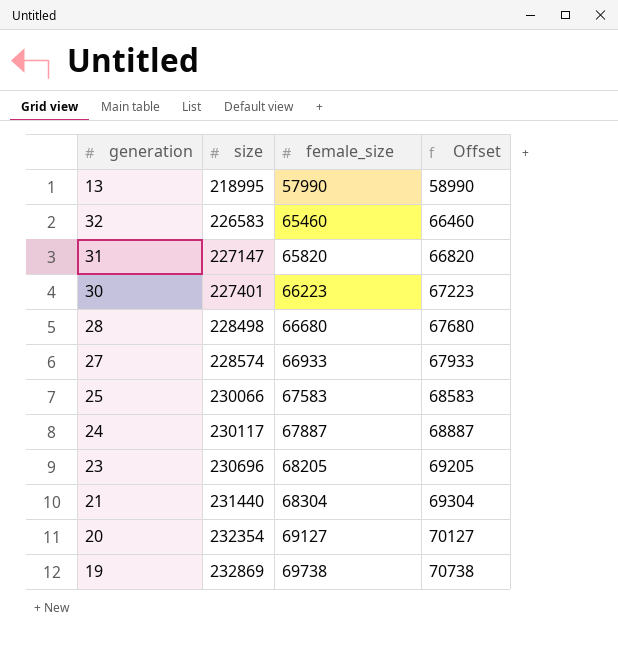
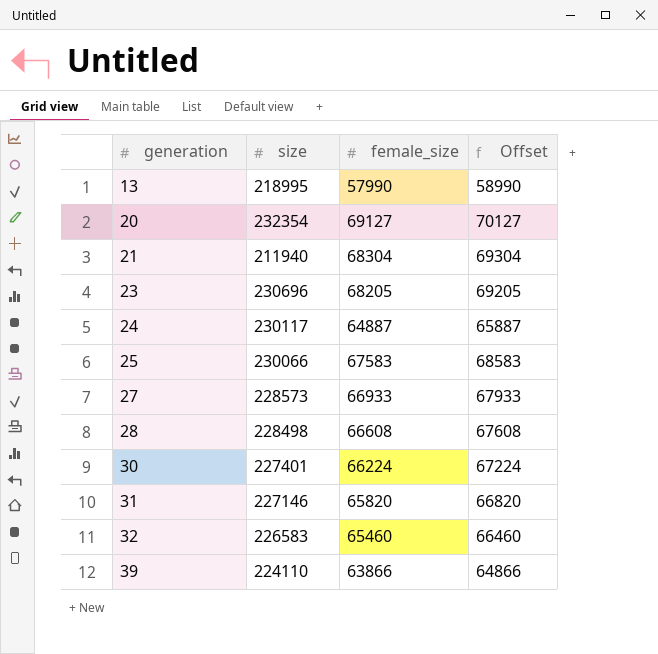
row order: size ascending -> generation ascending
row 19: 232869 | 69738 | 70738 -> none
21 | size: 231440 -> 211940
24 | female_size: 67887 -> 64887
24 | Offset: 68887 -> 65887
27 | size: 228574 -> 228573
28 | female_size: 66680 -> 66608
28 | Offset: 67680 -> 67608
30 | female_size: 66223 -> 66224
30 | Offset: 67223 -> 67224
31 | size: 227147 -> 227146
row 39: none -> 224110 | 63866 | 64866

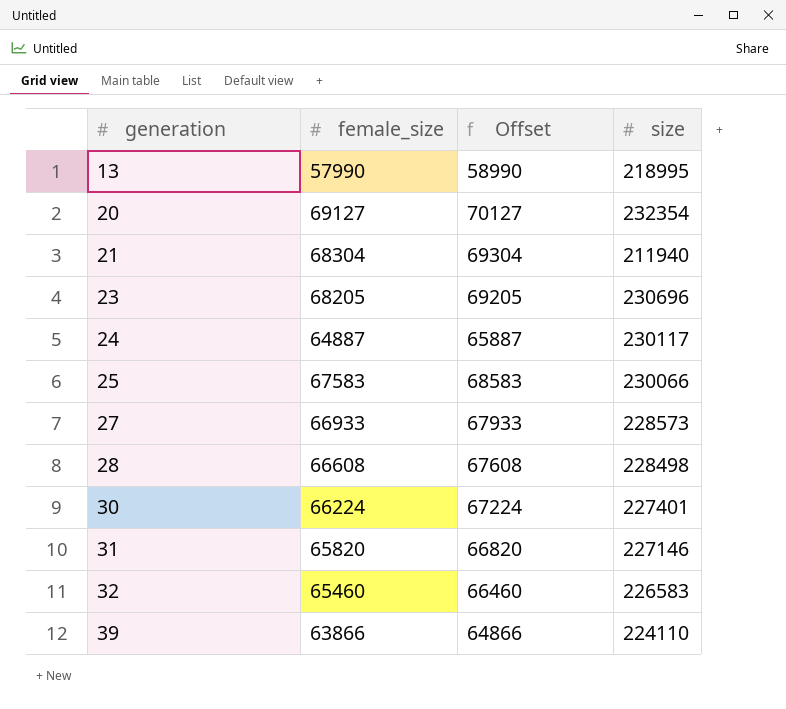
column size | position: 2 -> 4

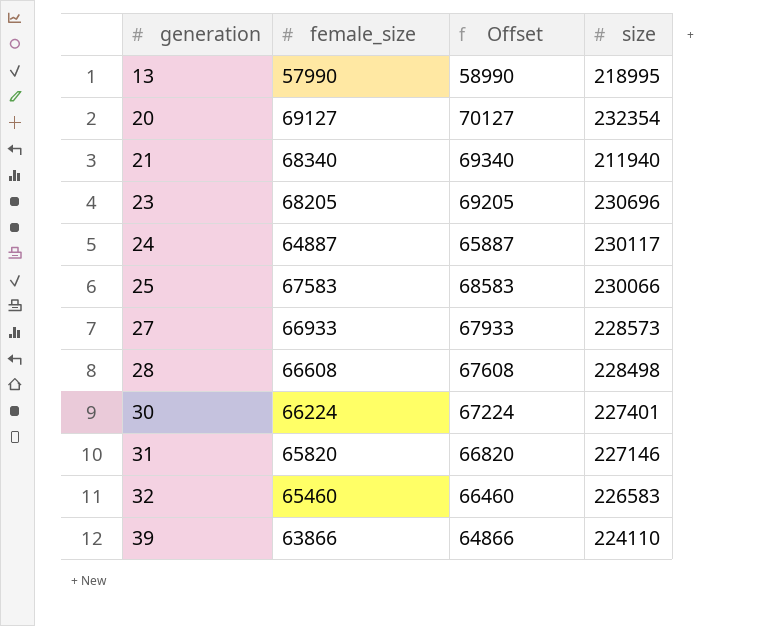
21 | female_size: 68304 -> 68340
21 | Offset: 69304 -> 69340

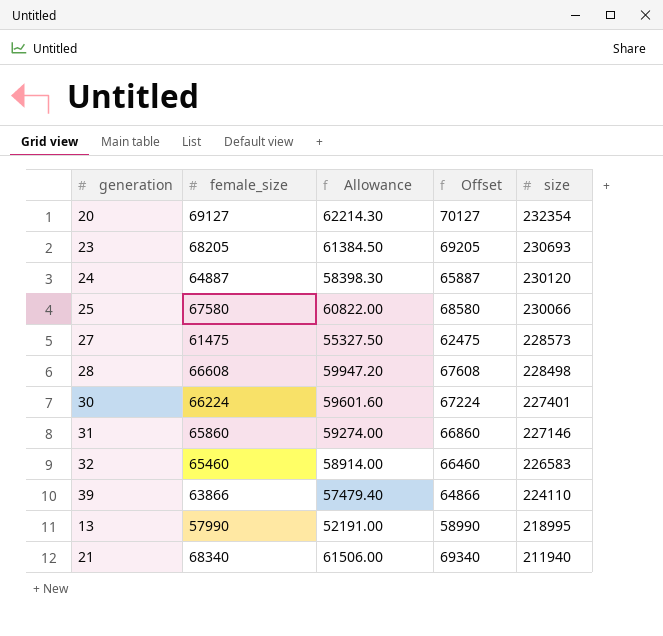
row order: generation ascending -> size descending
column Allowance | formula: none -> [female_size] * 0.9
23 | size: 230696 -> 230693
24 | size: 230117 -> 230120
25 | female_size: 67583 -> 67580
25 | Offset: 68583 -> 68580
27 | female_size: 66933 -> 61475
27 | Offset: 67933 -> 62475
31 | female_size: 65820 -> 65860
31 | Offset: 66820 -> 66860

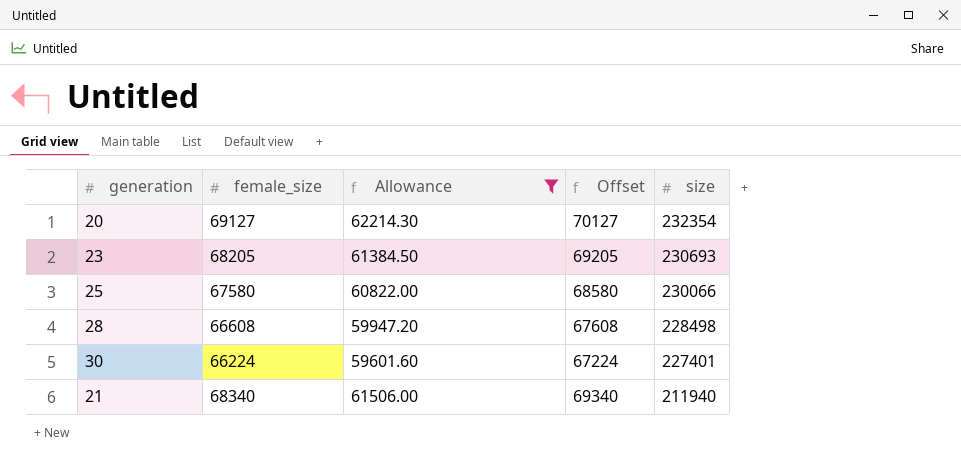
filter: none -> Allowance >= 59601.60

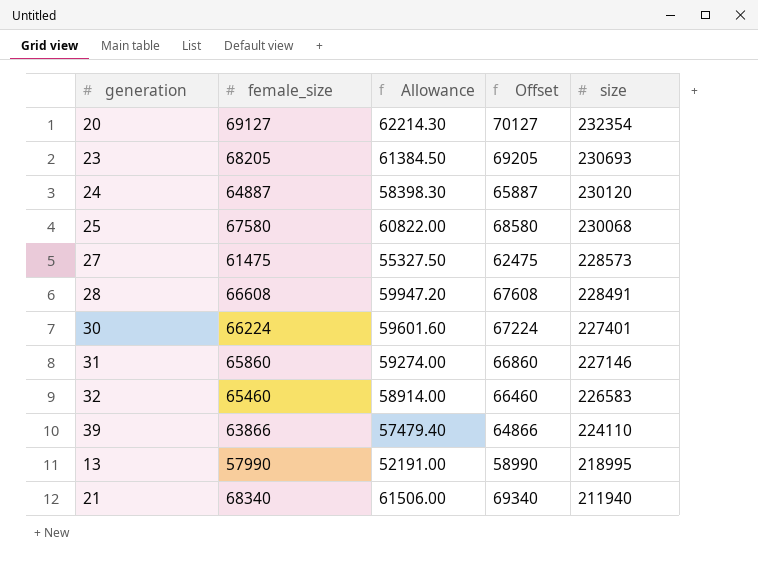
filter: Allowance >= 59601.60 -> none
25 | size: 230066 -> 230068
28 | size: 228498 -> 228491

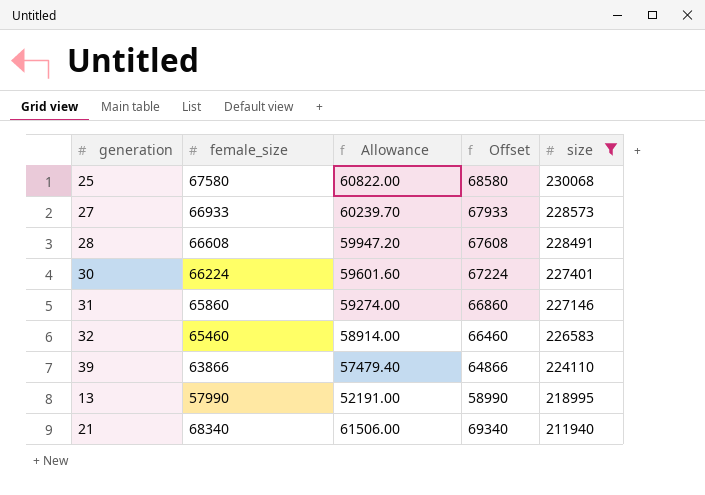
filter: none -> size <= 230068
27 | female_size: 61475 -> 66933
27 | Allowance: 55327.50 -> 60239.70
27 | Offset: 62475 -> 67933

